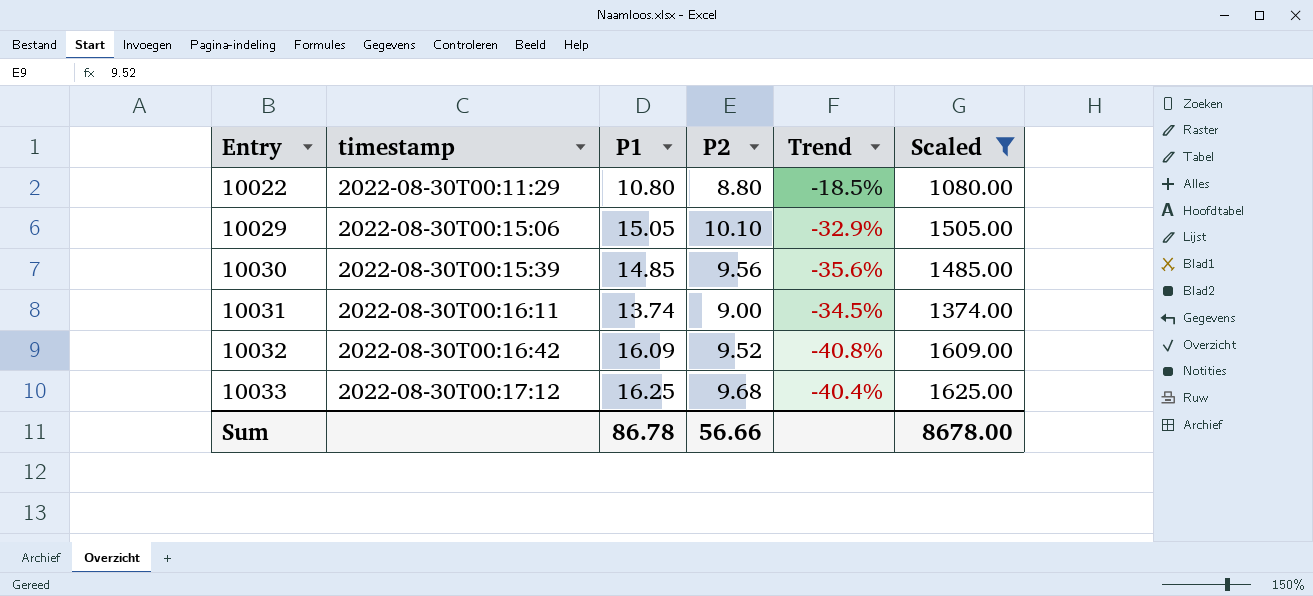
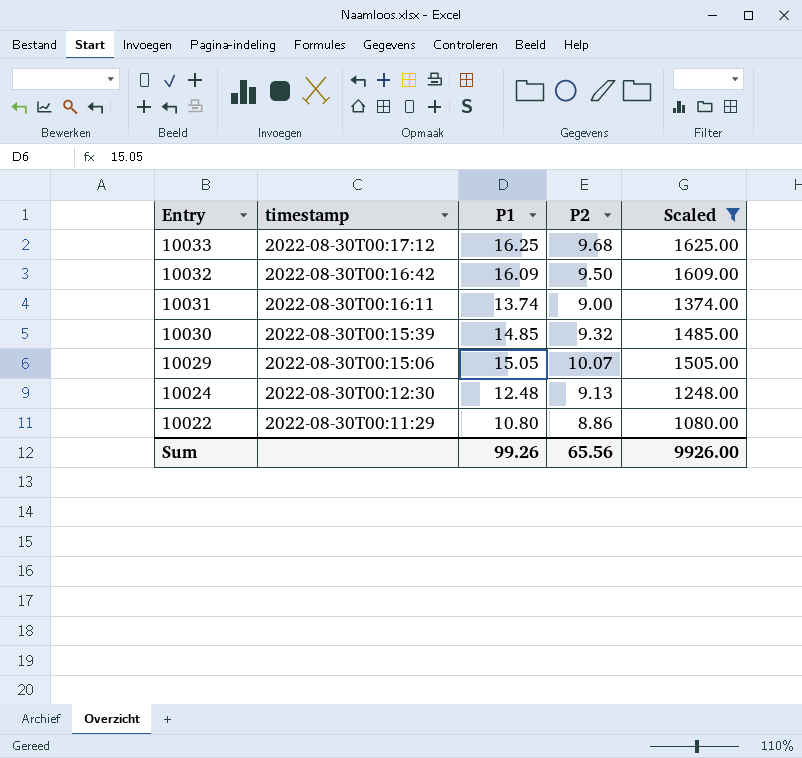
row order: Entry ascending -> Entry descending
column Trend | formula: ([P2] - [P1]) / [P1] -> none
10032 | P2: 9.52 -> 9.50
10030 | P2: 9.56 -> 9.32
10029 | P2: 10.10 -> 10.07
row 10024: none -> 2022-08-30T00:12:30 | 12.48 | 9.13 | 1248.00
10022 | P2: 8.80 -> 8.86
Sum | P1: 86.78 -> 99.26
Sum | P2: 56.66 -> 65.56
Sum | Scaled: 8678.00 -> 9926.00

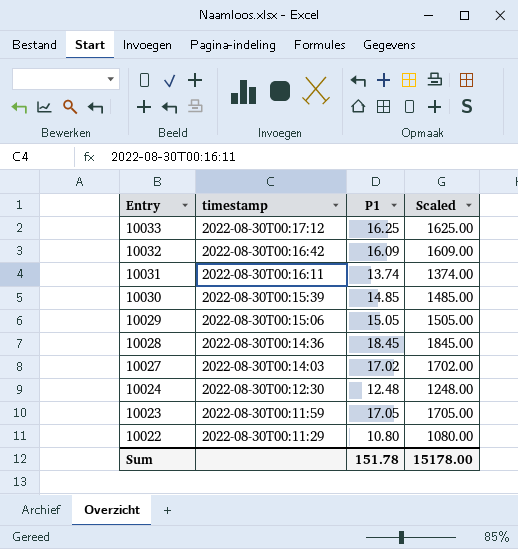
filter: Scaled <= 1625.00 -> none
column P2 | position: 4 -> none
Sum | P1: 99.26 -> 151.78
Sum | Scaled: 9926.00 -> 15178.00

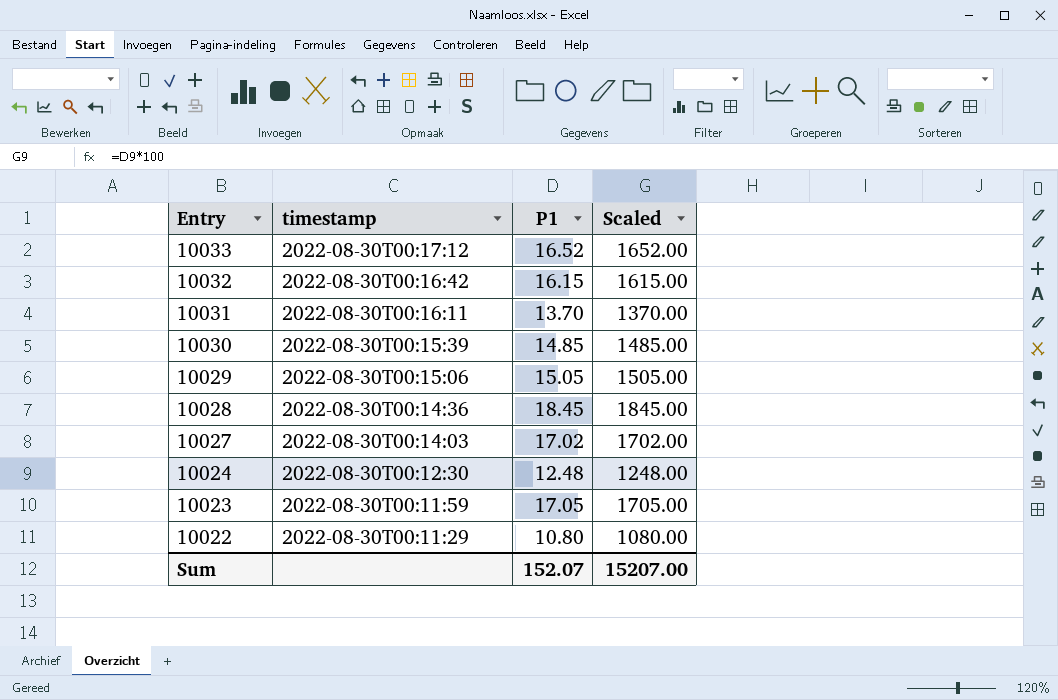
10033 | P1: 16.25 -> 16.52
10033 | Scaled: 1625.00 -> 1652.00
10032 | P1: 16.09 -> 16.15
10032 | Scaled: 1609.00 -> 1615.00
10031 | P1: 13.74 -> 13.70
10031 | Scaled: 1374.00 -> 1370.00
Sum | P1: 151.78 -> 152.07
Sum | Scaled: 15178.00 -> 15207.00

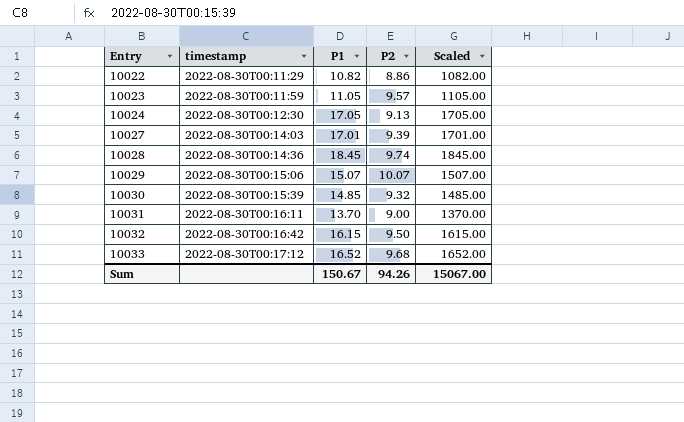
row order: Entry descending -> Entry ascending
column P2 | position: none -> 4
10022 | P1: 10.80 -> 10.82
10022 | Scaled: 1080.00 -> 1082.00
10023 | P1: 17.05 -> 11.05
10023 | Scaled: 1705.00 -> 1105.00
10024 | P1: 12.48 -> 17.05
10024 | Scaled: 1248.00 -> 1705.00
10027 | P1: 17.02 -> 17.01
10027 | Scaled: 1702.00 -> 1701.00
10029 | P1: 15.05 -> 15.07
10029 | Scaled: 1505.00 -> 1507.00
Sum | P1: 152.07 -> 150.67
Sum | Scaled: 15207.00 -> 15067.00

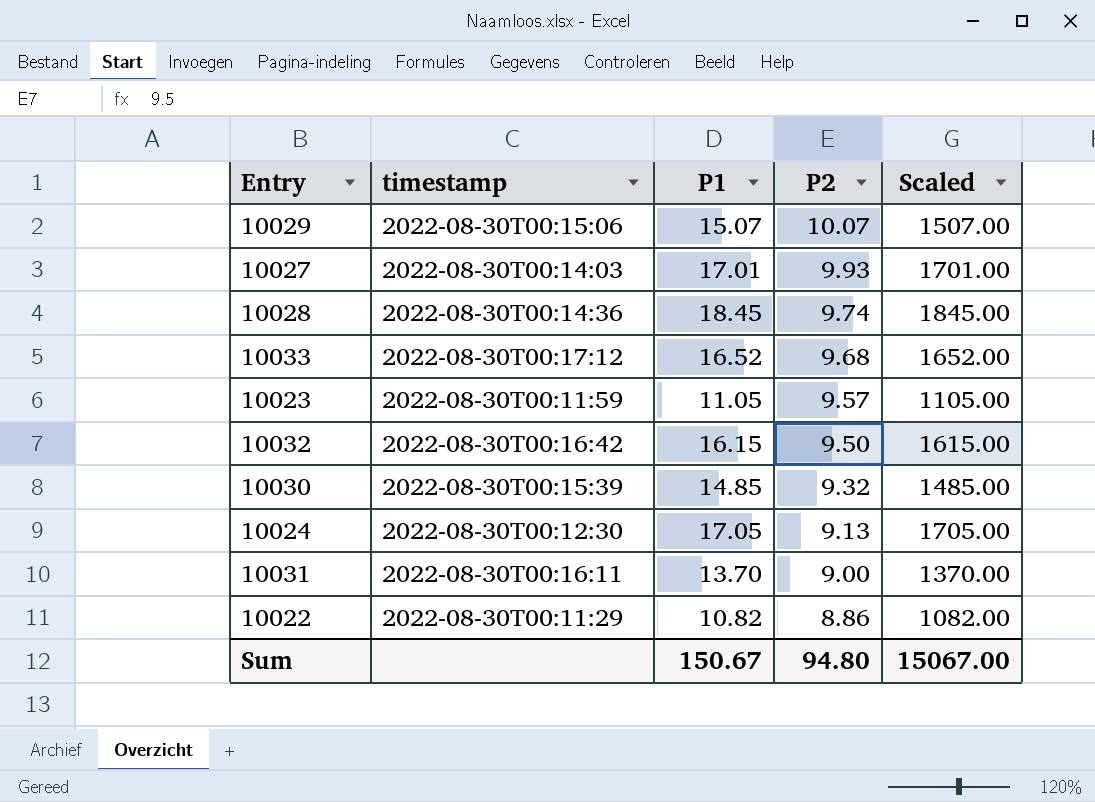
row order: Entry ascending -> P2 descending
10027 | P2: 9.39 -> 9.93
Sum | P2: 94.26 -> 94.80

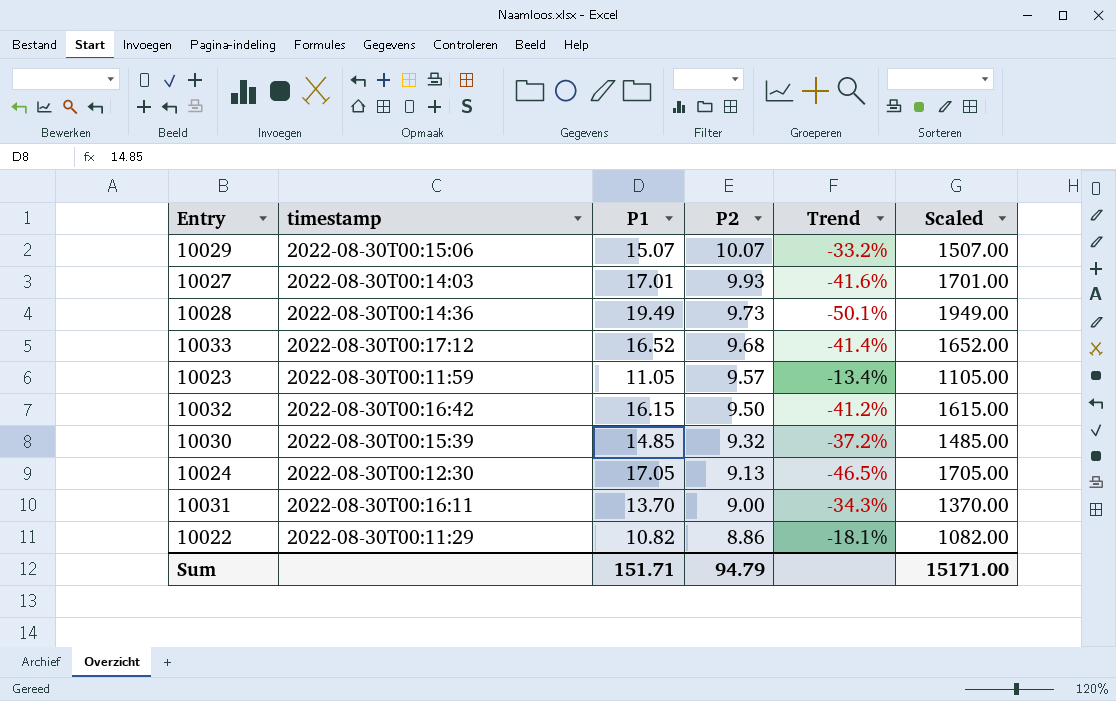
column Trend | formula: none -> ([P2] - [P1]) / [P1]
10028 | P1: 18.45 -> 19.49
10028 | P2: 9.74 -> 9.73
10028 | Scaled: 1845.00 -> 1949.00
Sum | P1: 150.67 -> 151.71
Sum | P2: 94.80 -> 94.79
Sum | Scaled: 15067.00 -> 15171.00

